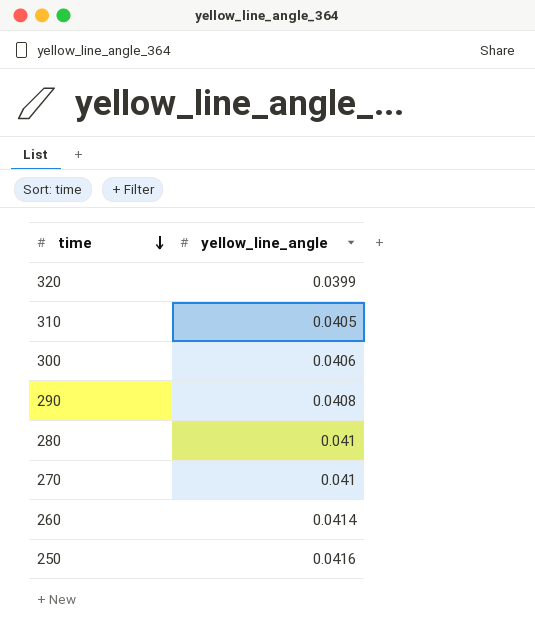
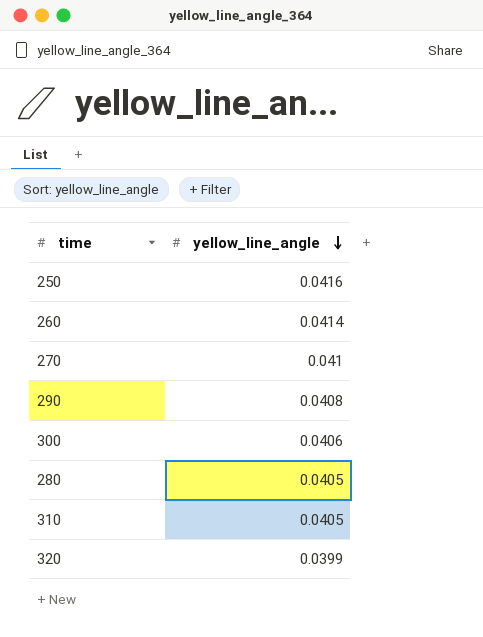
row order: time descending -> yellow_line_angle descending
280 | yellow_line_angle: 0.041 -> 0.0405

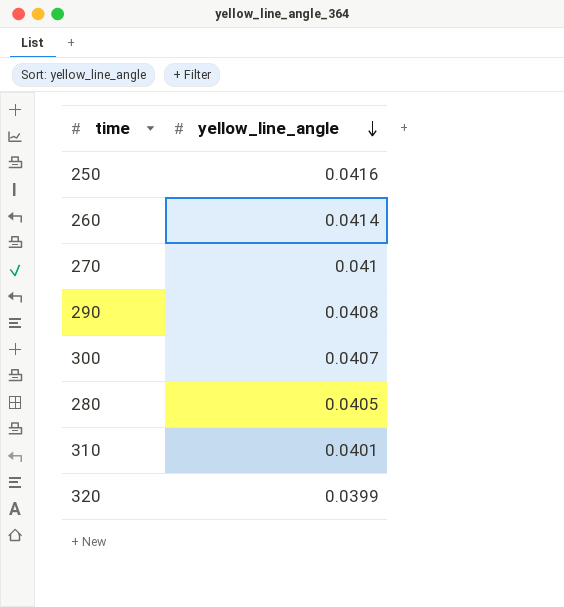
300 | yellow_line_angle: 0.0406 -> 0.0407
310 | yellow_line_angle: 0.0405 -> 0.0401

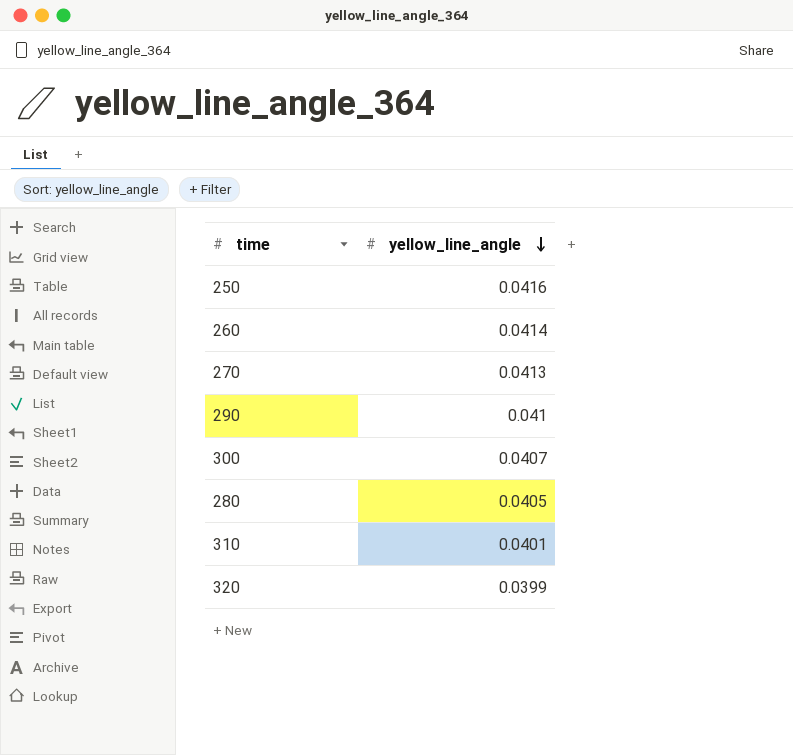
270 | yellow_line_angle: 0.041 -> 0.0413
290 | yellow_line_angle: 0.0408 -> 0.041

